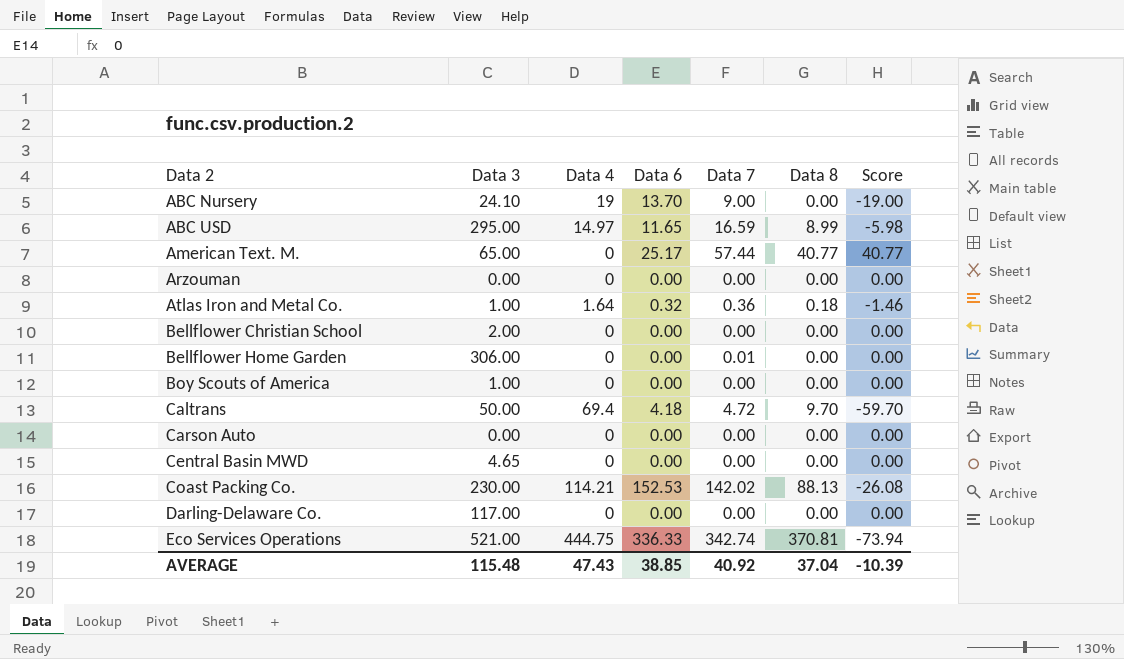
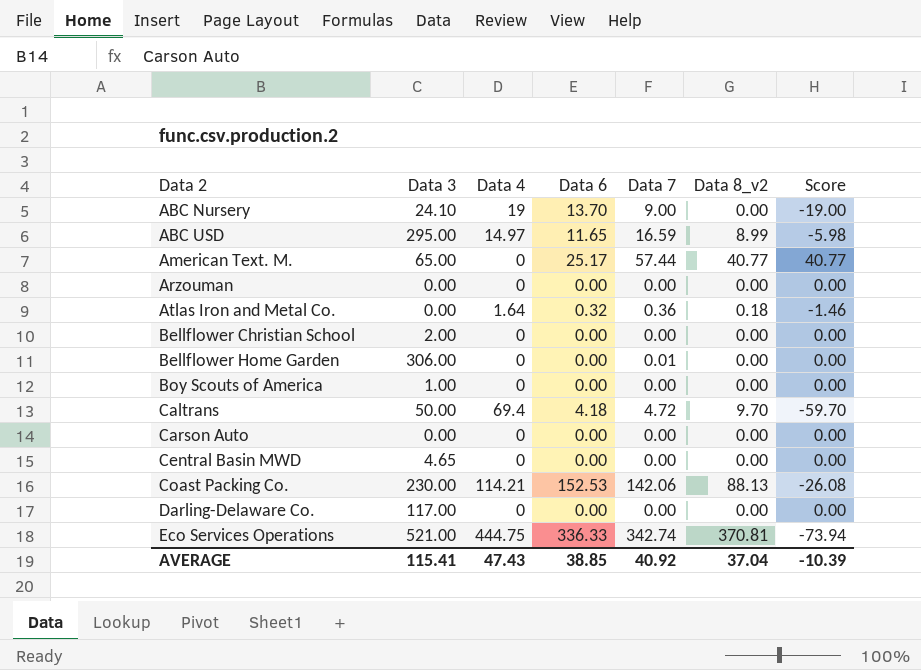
column name: Data 8 -> Data 8_v2
Atlas Iron and Metal Co. | Data 3: 1.00 -> 0.00
Coast Packing Co. | Data 7: 142.02 -> 142.06
AVERAGE | Data 3: 115.48 -> 115.41

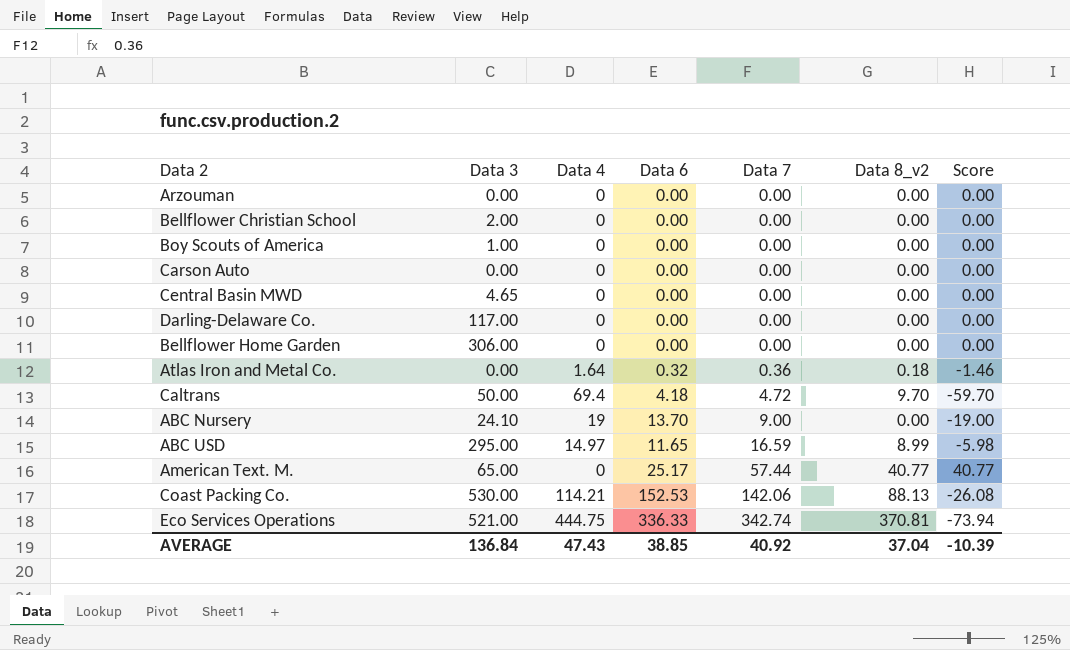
row order: Data 2 ascending -> Data 7 ascending
Bellflower Home Garden | Data 7: 0.01 -> 0.00
Coast Packing Co. | Data 3: 230.00 -> 530.00
AVERAGE | Data 3: 115.41 -> 136.84

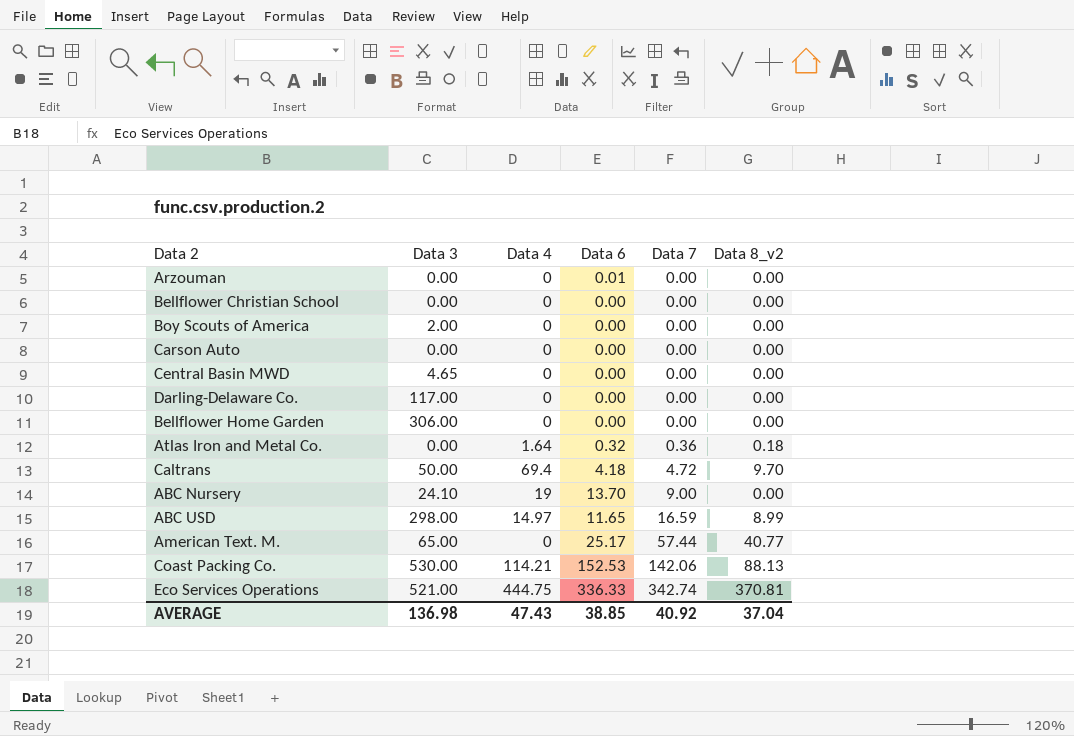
column Score | formula: [Data 8_v2] - [Data 4] -> none
Arzouman | Data 6: 0.00 -> 0.01
Bellflower Christian School | Data 3: 2.00 -> 0.00
Boy Scouts of America | Data 3: 1.00 -> 2.00
ABC USD | Data 3: 295.00 -> 298.00
AVERAGE | Data 3: 136.84 -> 136.98

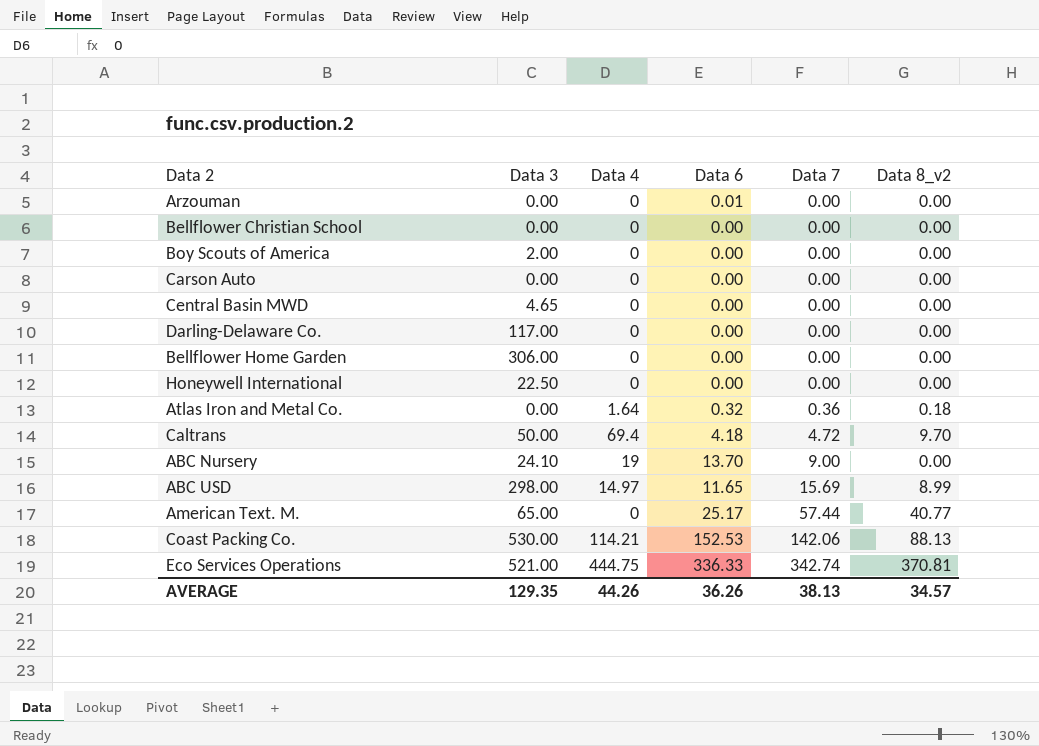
row Honeywell International: none -> 22.50 | 0 | 0.00 | 0.00 | 0.00
ABC USD | Data 7: 16.59 -> 15.69
AVERAGE | Data 3: 136.98 -> 129.35
AVERAGE | Data 4: 47.43 -> 44.26
AVERAGE | Data 6: 38.85 -> 36.26
AVERAGE | Data 7: 40.92 -> 38.13
AVERAGE | Data 8_v2: 37.04 -> 34.57

